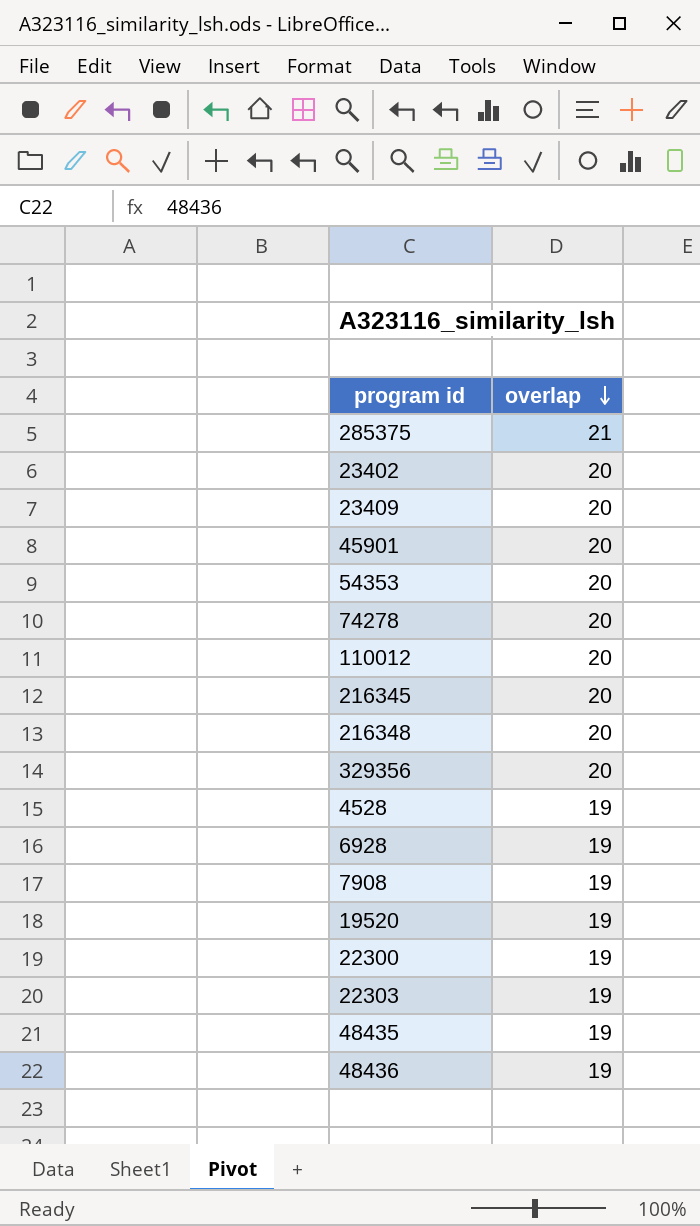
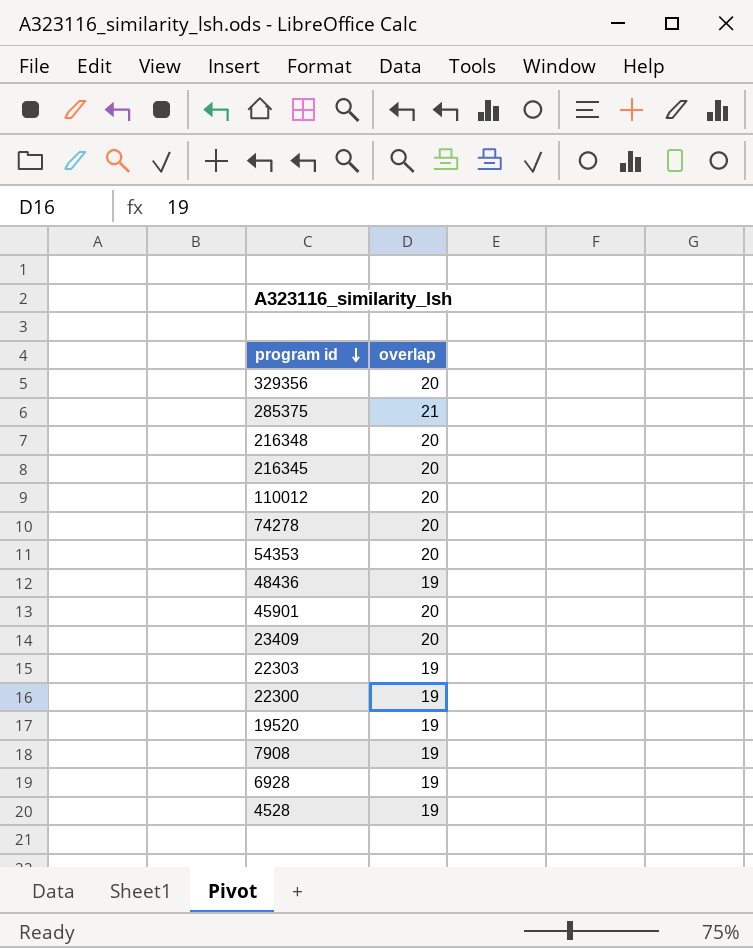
row order: overlap descending -> program id descending
row 23402: 20 -> none
row 48435: 19 -> none

